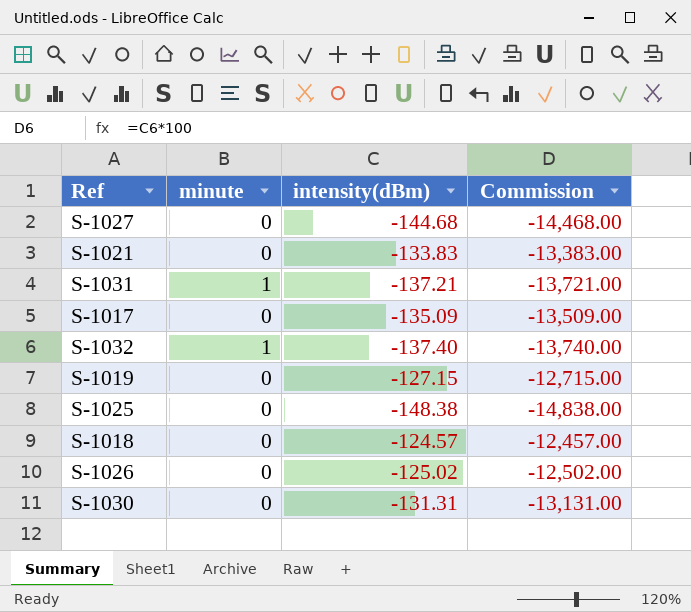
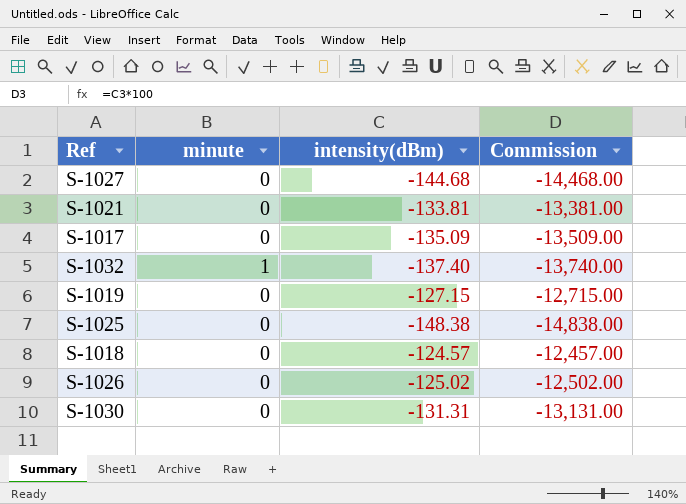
row S-1031: 1 | -137.21 | -13,721.00 -> none
S-1021 | intensity(dBm): -133.83 -> -133.81
S-1021 | Commission: -13,383.00 -> -13,381.00

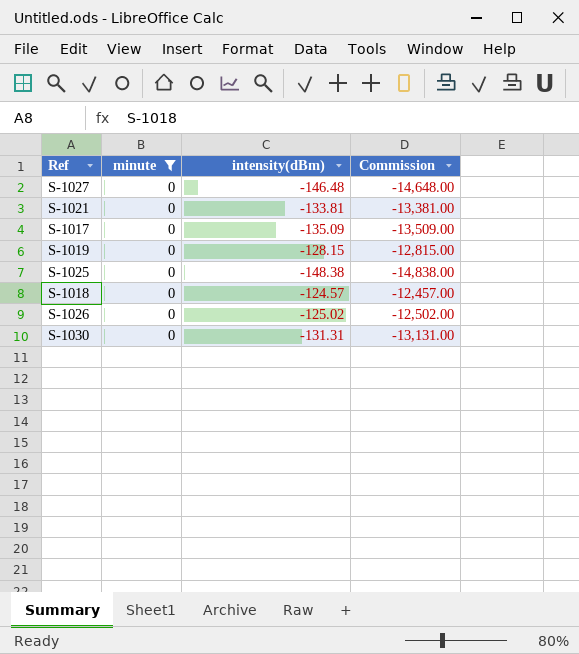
filter: none -> minute = 0
S-1027 | intensity(dBm): -144.68 -> -146.48
S-1027 | Commission: -14,468.00 -> -14,648.00
S-1019 | intensity(dBm): -127.15 -> -128.15
S-1019 | Commission: -12,715.00 -> -12,815.00

